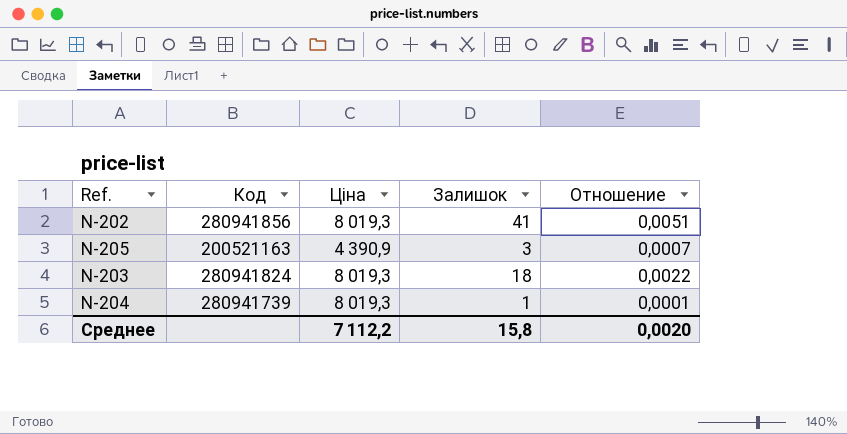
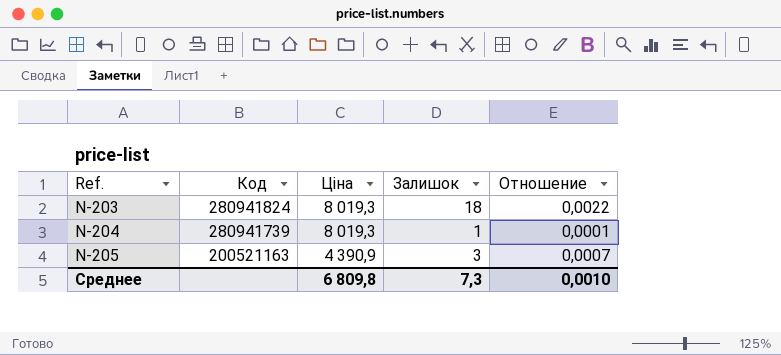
row order: none -> Ref. ascending
row N-202: 280941856 | 8 019,3 | 41 | 0,0051 -> none
Среднее | Ціна: 7 112,2 -> 6 809,8
Среднее | Залишок: 15,8 -> 7,3
Среднее | Отношение: 0,0020 -> 0,0010

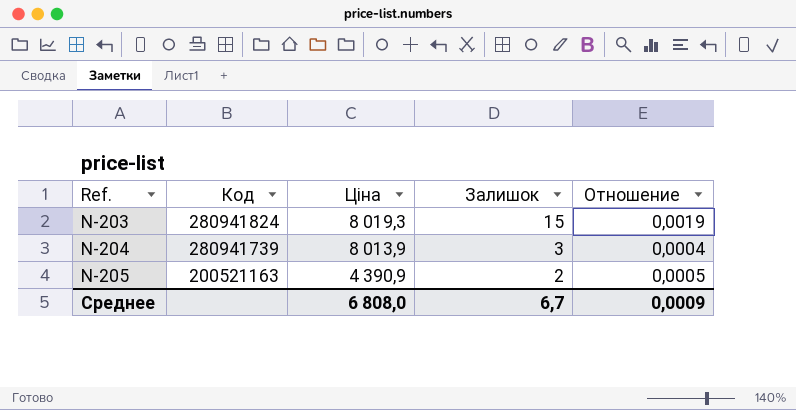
N-203 | Залишок: 18 -> 15
N-203 | Отношение: 0,0022 -> 0,0019
N-204 | Ціна: 8 019,3 -> 8 013,9
N-204 | Залишок: 1 -> 3
N-204 | Отношение: 0,0001 -> 0,0004
N-205 | Залишок: 3 -> 2
N-205 | Отношение: 0,0007 -> 0,0005
Среднее | Ціна: 6 809,8 -> 6 808,0
Среднее | Залишок: 7,3 -> 6,7
Среднее | Отношение: 0,0010 -> 0,0009

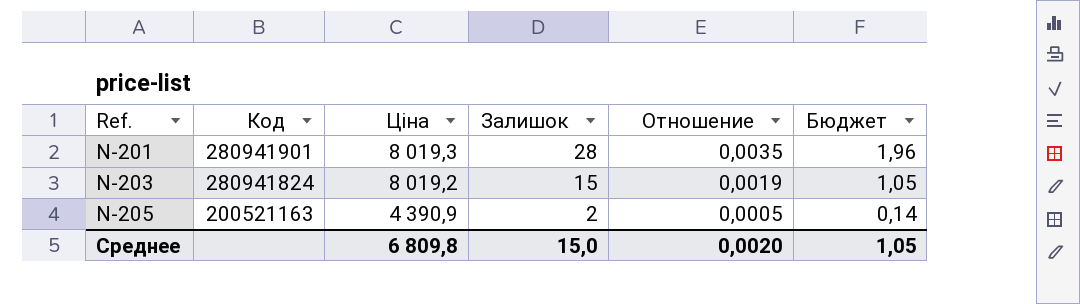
column Бюджет | formula: none -> [Залишок] * 0,07
row N-204: 280941739 | 8 013,9 | 3 | 0,0004 -> none
row N-201: none -> 280941901 | 8 019,3 | 28 | 0,0035 | 1,96
N-203 | Ціна: 8 019,3 -> 8 019,2
Среднее | Ціна: 6 808,0 -> 6 809,8
Среднее | Залишок: 6,7 -> 15,0
Среднее | Отношение: 0,0009 -> 0,0020

